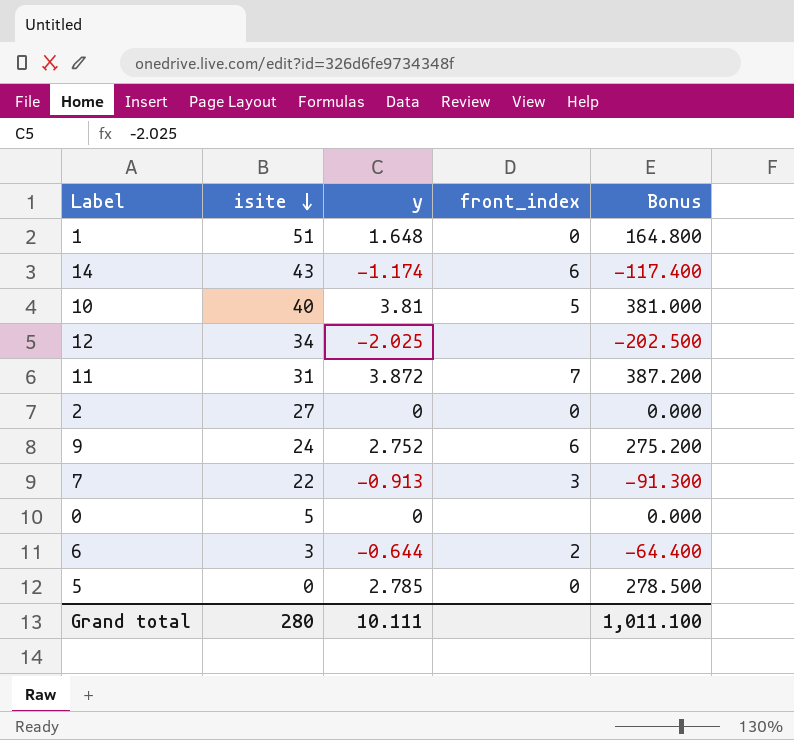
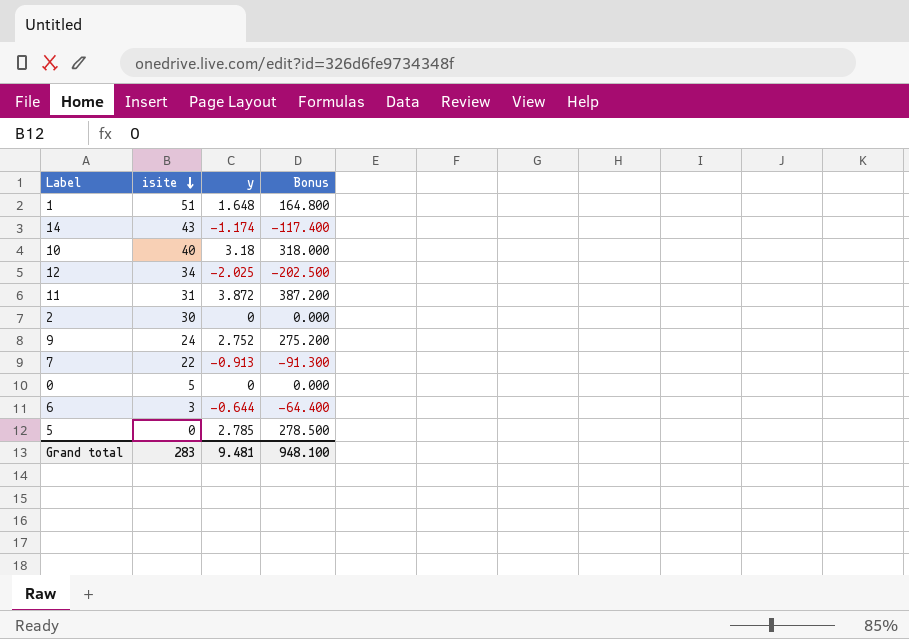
column front_index | position: 4 -> none
10 | y: 3.81 -> 3.18
10 | Bonus: 381.000 -> 318.000
2 | isite: 27 -> 30
Grand total | isite: 280 -> 283
Grand total | y: 10.111 -> 9.481
Grand total | Bonus: 1,011.100 -> 948.100

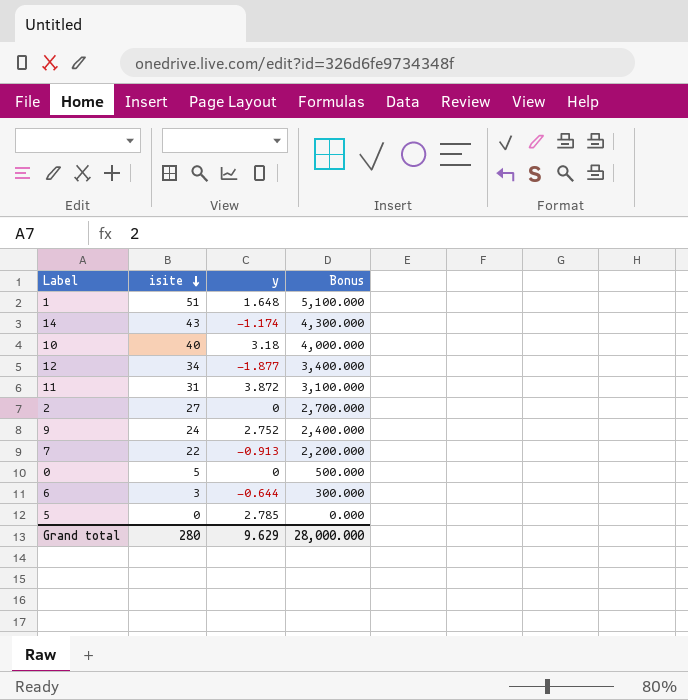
column Bonus | formula: [y] * 100 -> [isite] * 100
12 | y: -2.025 -> -1.877
2 | isite: 30 -> 27
Grand total | isite: 283 -> 280
Grand total | y: 9.481 -> 9.629
Grand total | Bonus: 948.100 -> 28,000.000

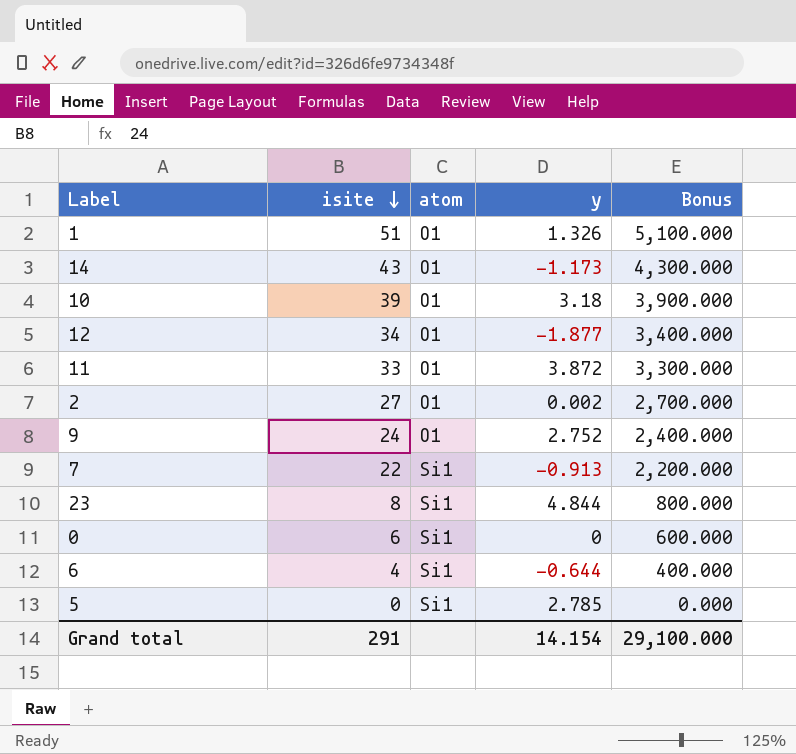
column atom | position: none -> 3
1 | y: 1.648 -> 1.326
14 | y: -1.174 -> -1.173
10 | isite: 40 -> 39
10 | Bonus: 4,000.000 -> 3,900.000
11 | isite: 31 -> 33
11 | Bonus: 3,100.000 -> 3,300.000
2 | y: 0 -> 0.002
row 23: none -> 8 | Si1 | 4.844 | 800.000
0 | isite: 5 -> 6
0 | Bonus: 500.000 -> 600.000
6 | isite: 3 -> 4
6 | Bonus: 300.000 -> 400.000
Grand total | isite: 280 -> 291
Grand total | y: 9.629 -> 14.154
Grand total | Bonus: 28,000.000 -> 29,100.000

